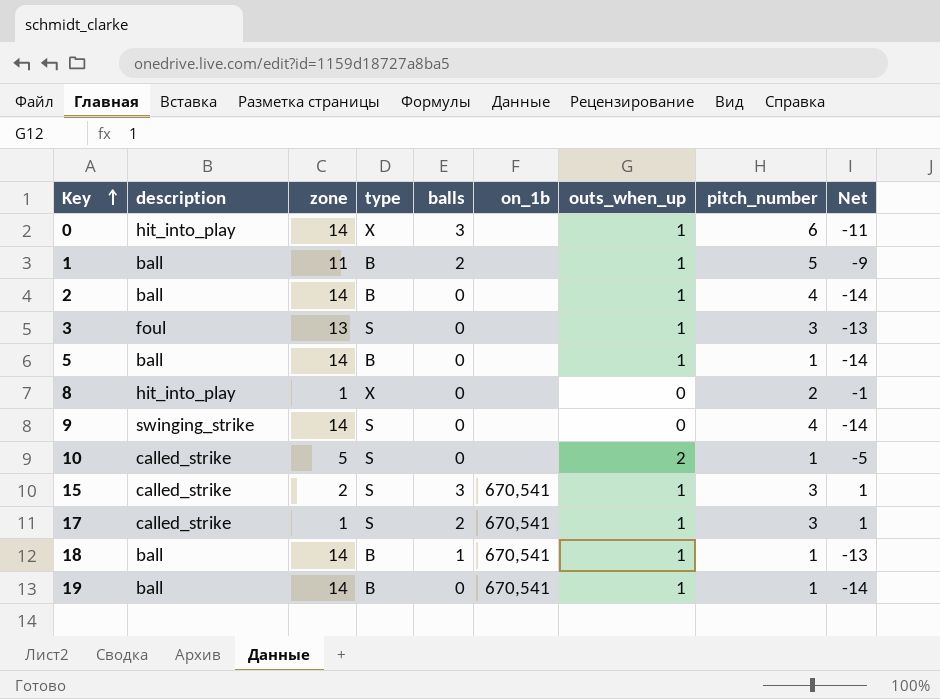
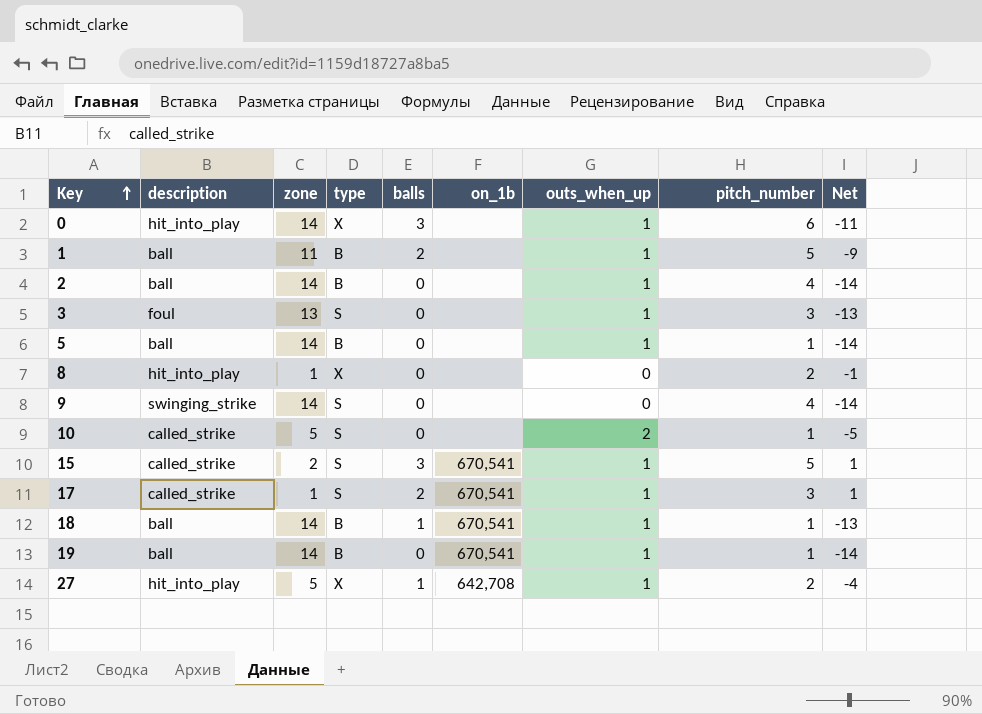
15 | pitch_number: 3 -> 5
row 27: none -> hit_into_play | 5 | X | 1 | 642,708 | 1 | 2 | -4

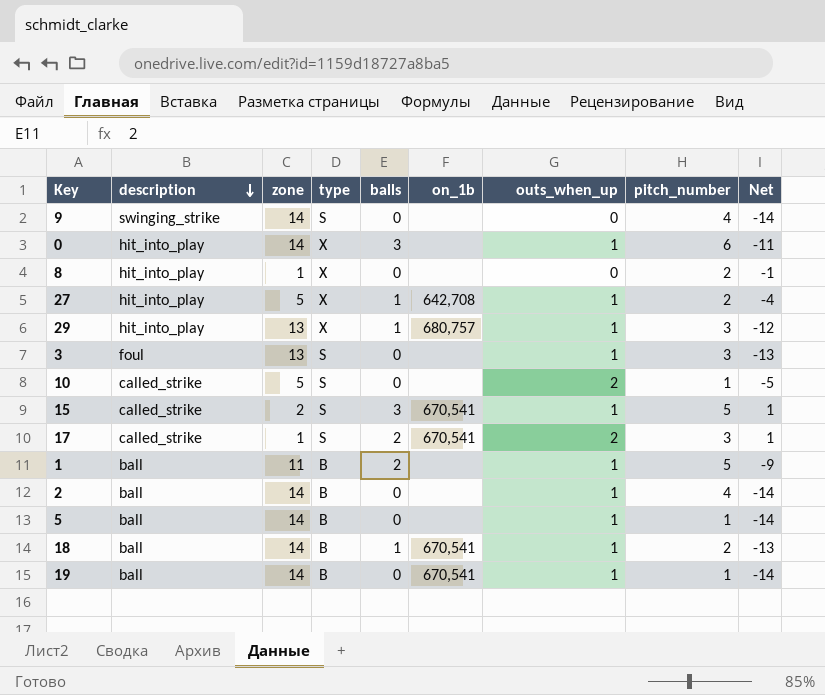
row order: Key ascending -> description descending
row 29: none -> hit_into_play | 13 | X | 1 | 680,757 | 1 | 3 | -12
17 | outs_when_up: 1 -> 2
18 | pitch_number: 1 -> 2

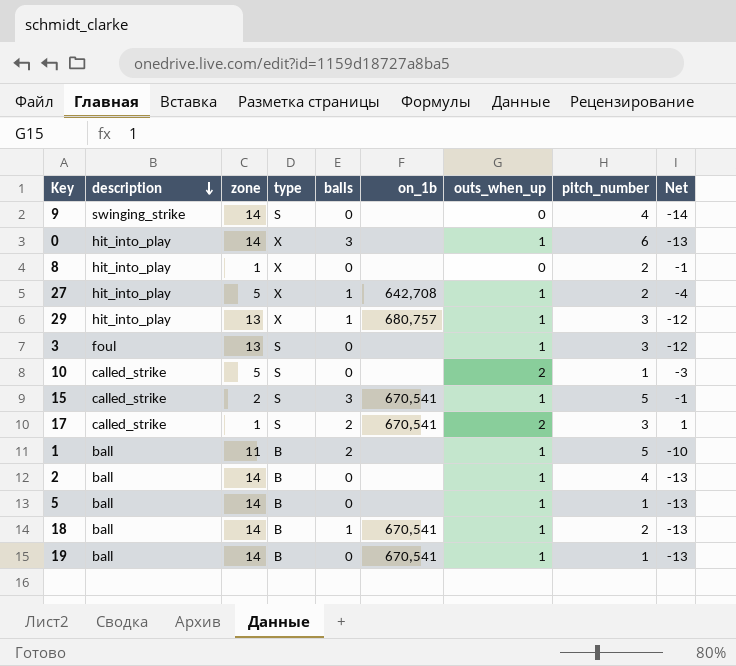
column Net | formula: [balls] - [zone] -> [outs_when_up] - [zone]

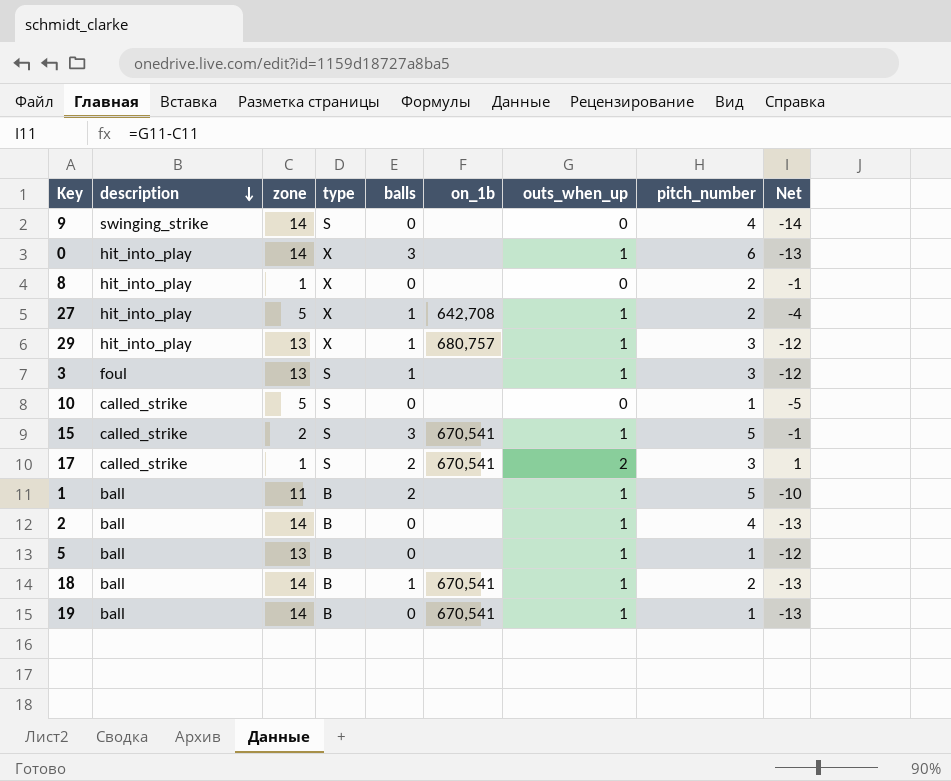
3 | balls: 0 -> 1
10 | outs_when_up: 2 -> 0
10 | Net: -3 -> -5
5 | zone: 14 -> 13
5 | Net: -13 -> -12

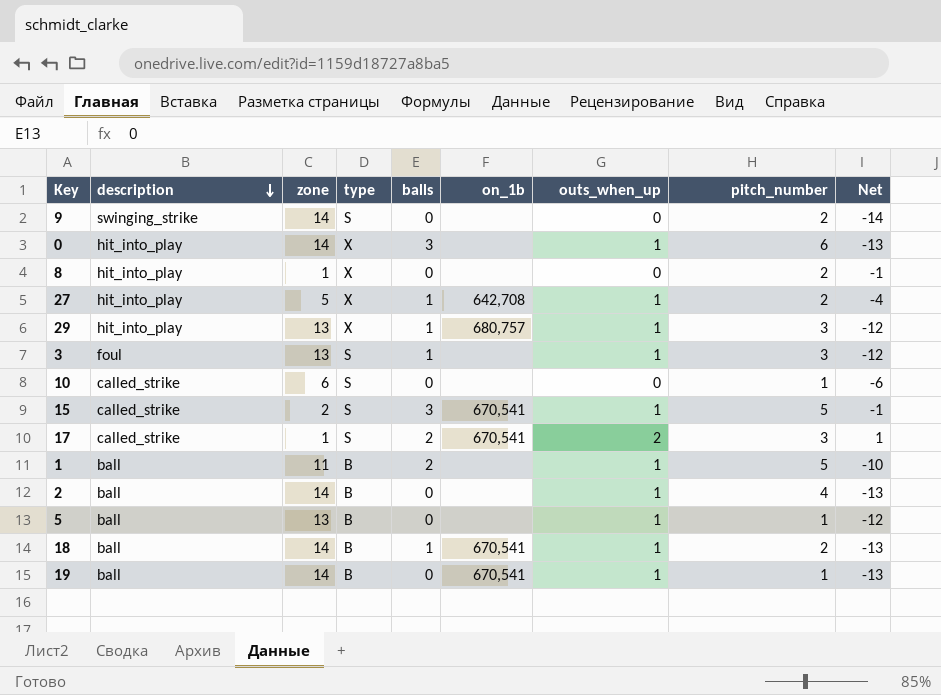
9 | pitch_number: 4 -> 2
10 | zone: 5 -> 6
10 | Net: -5 -> -6

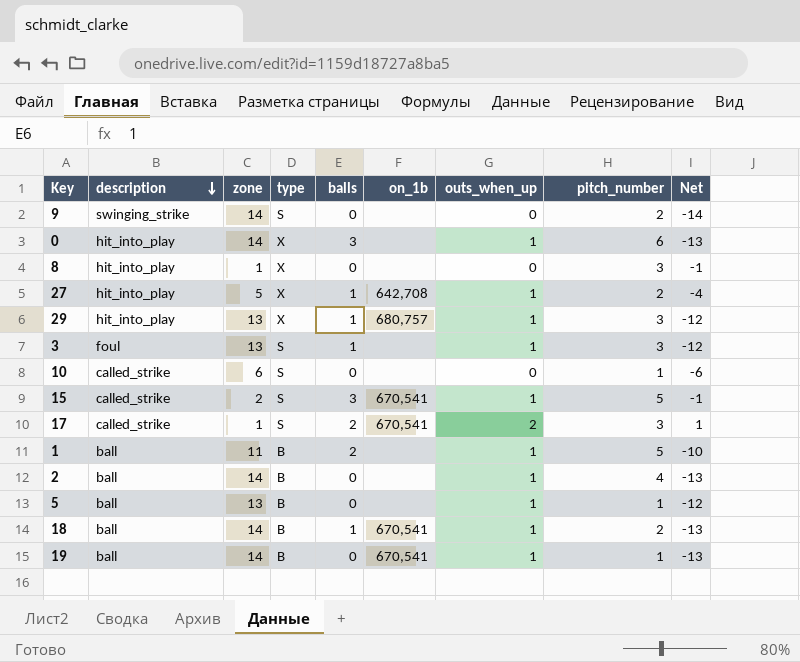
8 | pitch_number: 2 -> 3

